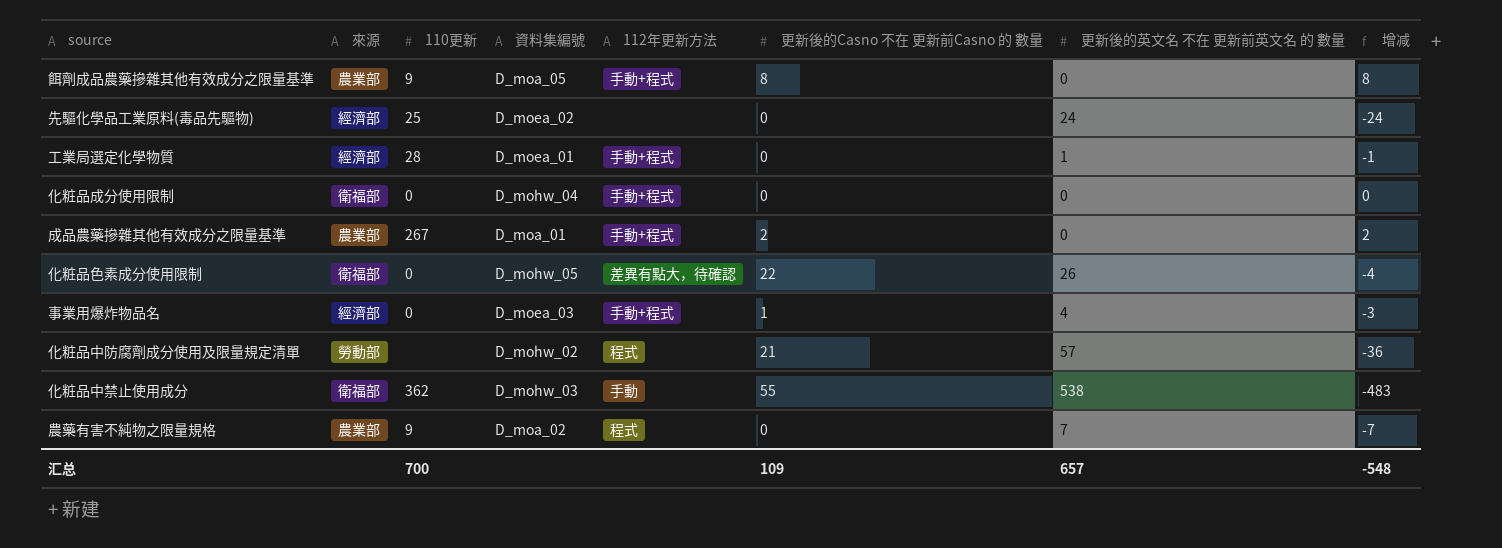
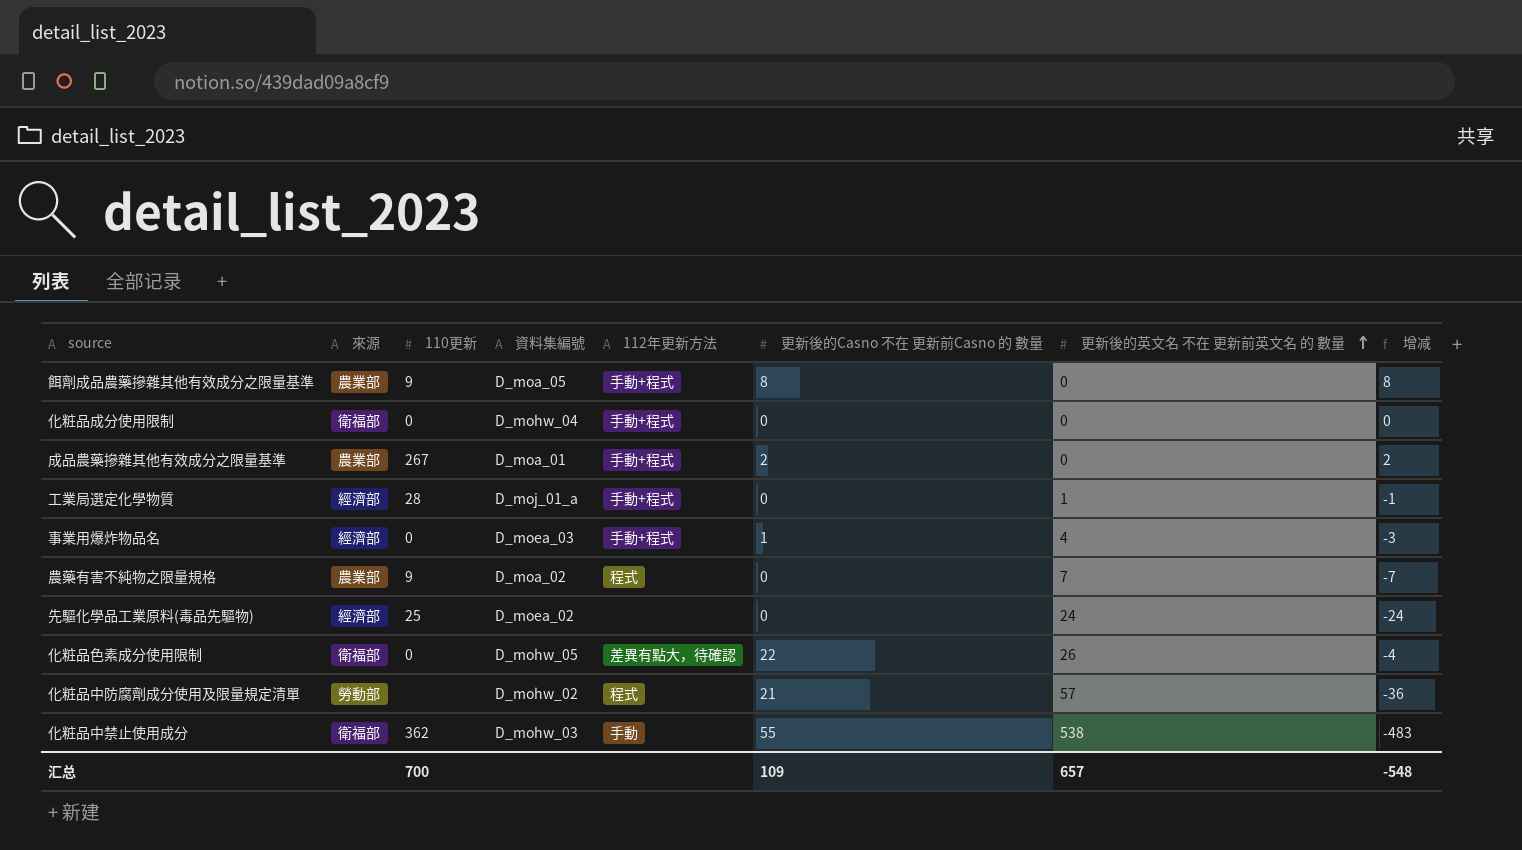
row order: none -> 更新後的英文名 不在 更新前英文名 的 數量 ascending
工業局選定化學物質 | 資料集編號: D_moea_01 -> D_moj_01_a

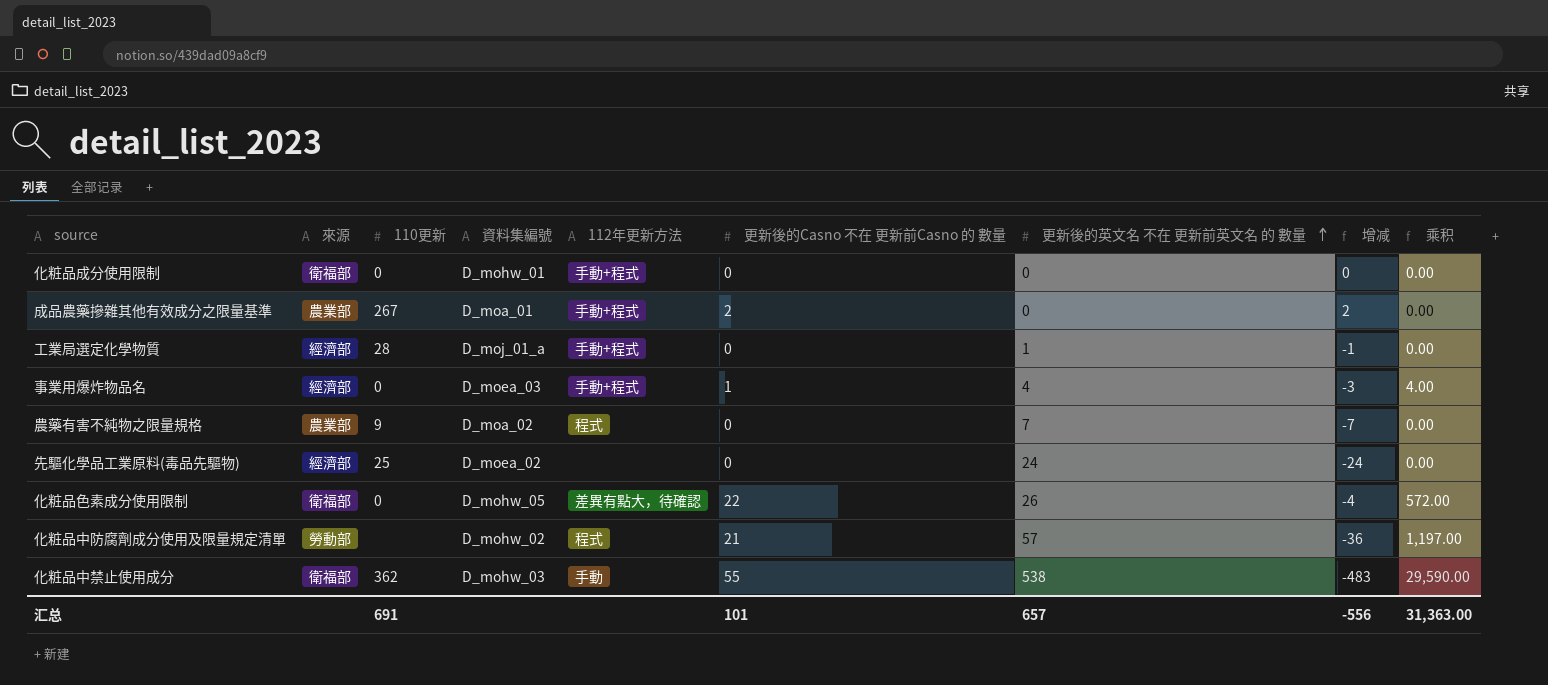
column 乘积 | formula: none -> [更新後的Casno 不在 更新前Casno 的 數量] * [更新後的英文名 不在 更新前英文名 的 數量]
row 餌劑成品農藥摻雜其他有效成分之限量基準: 農業部 | 9 | D_moa_05 | 手動+程式 | 8 | 0 | 8 -> none
化粧品成分使用限制 | 資料集編號: D_mohw_04 -> D_mohw_01
汇总 | 110更新: 700 -> 691
汇总 | 更新後的Casno 不在 更新前Casno 的 數量: 109 -> 101
汇总 | 增减: -548 -> -556

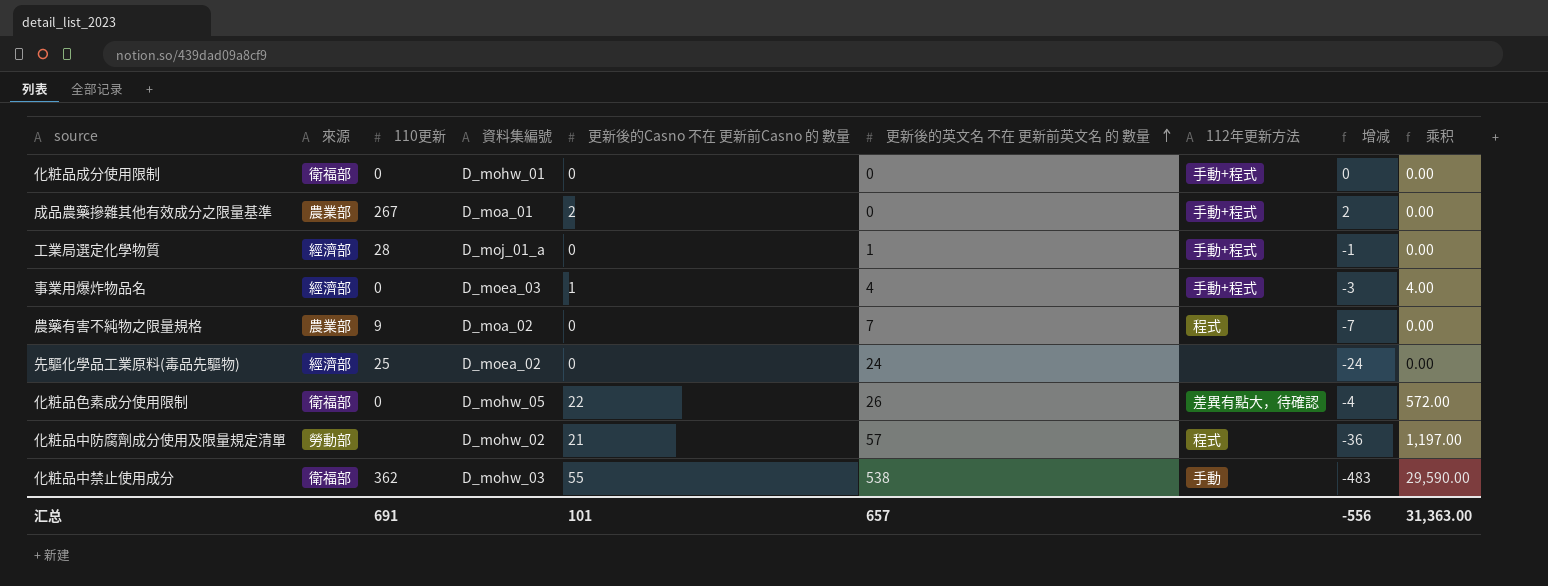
column 112年更新方法 | position: 5 -> 7

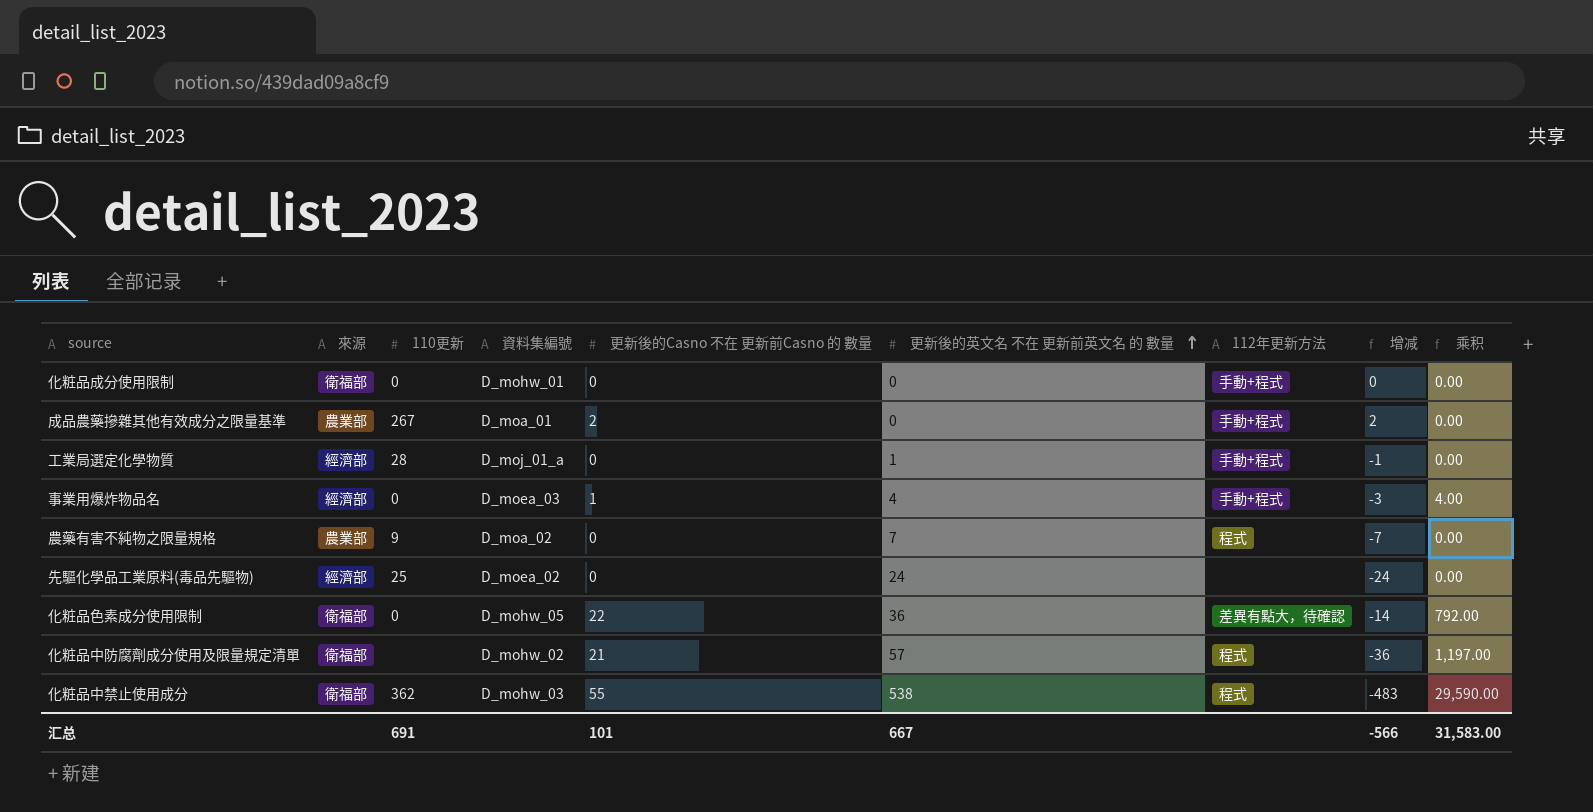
化粧品色素成分使用限制 | 更新後的英文名 不在 更新前英文名 的 數量: 26 -> 36
化粧品色素成分使用限制 | 增减: -4 -> -14
化粧品色素成分使用限制 | 乘积: 572.00 -> 792.00
化粧品中防腐劑成分使用及限量規定清單 | 來源: 勞動部 -> 衛福部
化粧品中禁止使用成分 | 112年更新方法: 手動 -> 程式
汇总 | 更新後的英文名 不在 更新前英文名 的 數量: 657 -> 667
汇总 | 增减: -556 -> -566
汇总 | 乘积: 31,363.00 -> 31,583.00

